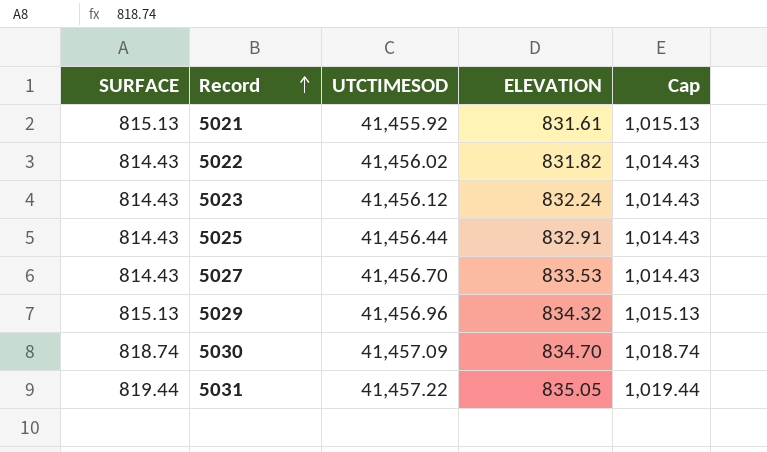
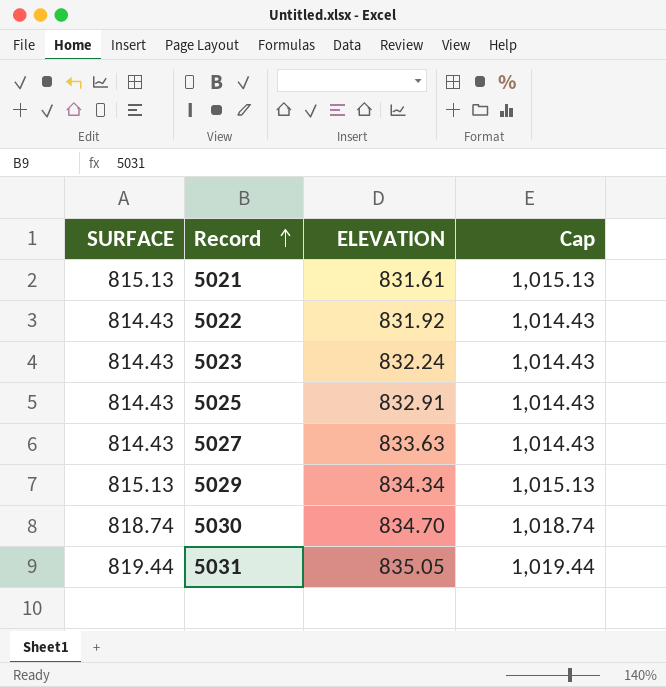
column UTCTIMESOD | position: 3 -> none
5022 | ELEVATION: 831.82 -> 831.92
5027 | ELEVATION: 833.53 -> 833.63
5029 | ELEVATION: 834.32 -> 834.34

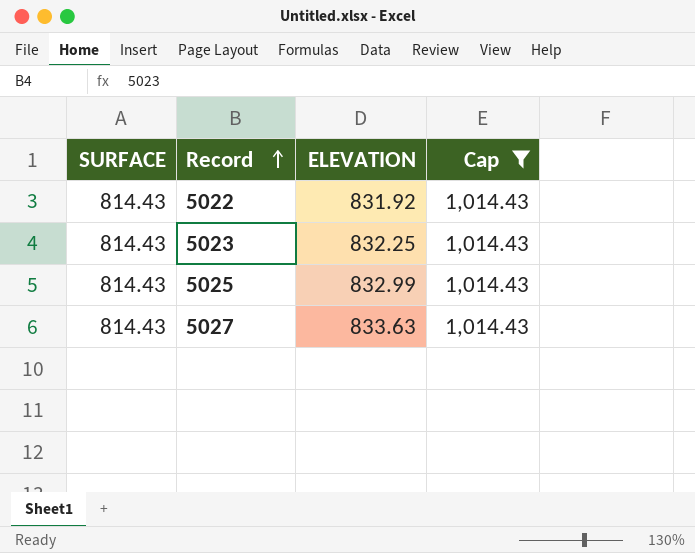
filter: none -> Cap = 1,014.43
5023 | ELEVATION: 832.24 -> 832.25
5025 | ELEVATION: 832.91 -> 832.99

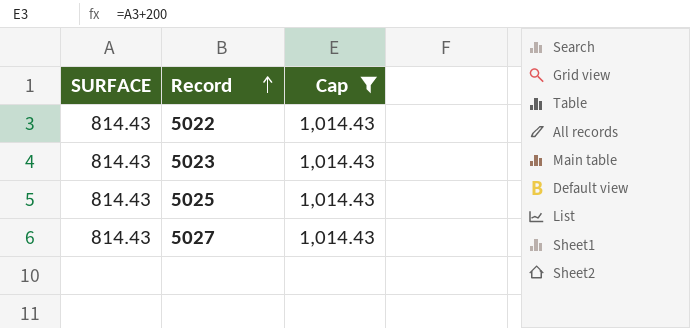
column ELEVATION | position: 3 -> none

